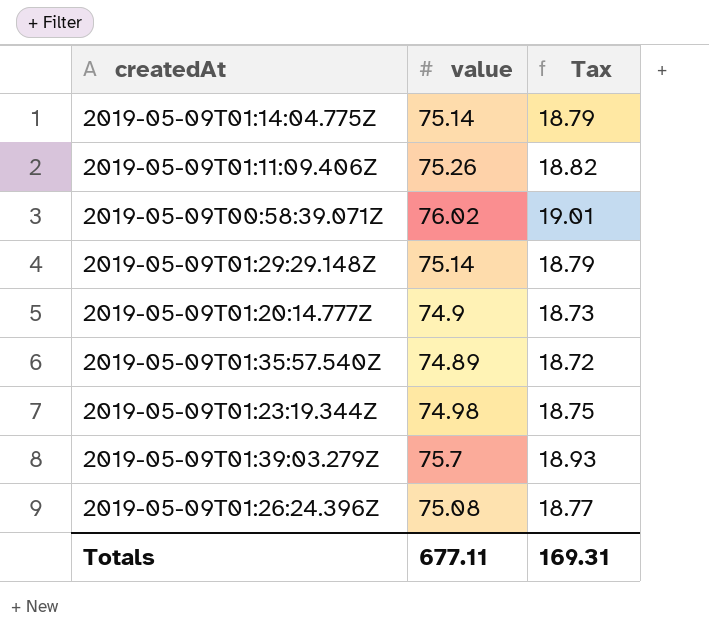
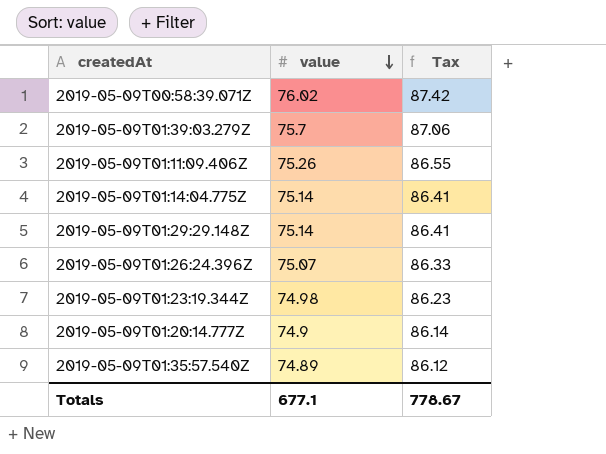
row order: none -> value descending
column Tax | formula: [value] * 0.25 -> [value] * 1.15
2019-05-09T01:26:24.396Z | value: 75.08 -> 75.07
Totals | value: 677.11 -> 677.1
Totals | Tax: 169.31 -> 778.67

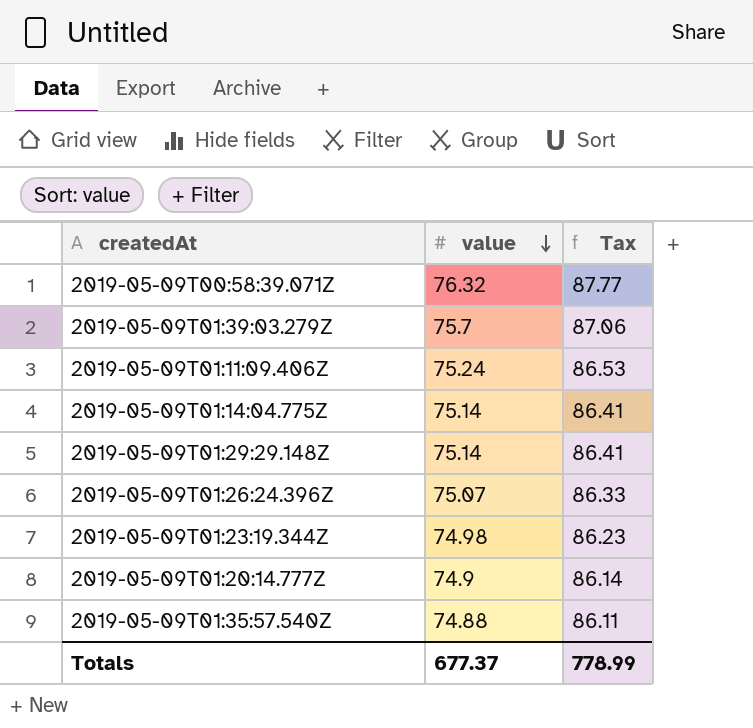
2019-05-09T00:58:39.071Z | value: 76.02 -> 76.32
2019-05-09T00:58:39.071Z | Tax: 87.42 -> 87.77
2019-05-09T01:11:09.406Z | value: 75.26 -> 75.24
2019-05-09T01:11:09.406Z | Tax: 86.55 -> 86.53
2019-05-09T01:35:57.540Z | value: 74.89 -> 74.88
2019-05-09T01:35:57.540Z | Tax: 86.12 -> 86.11
Totals | value: 677.1 -> 677.37
Totals | Tax: 778.67 -> 778.99

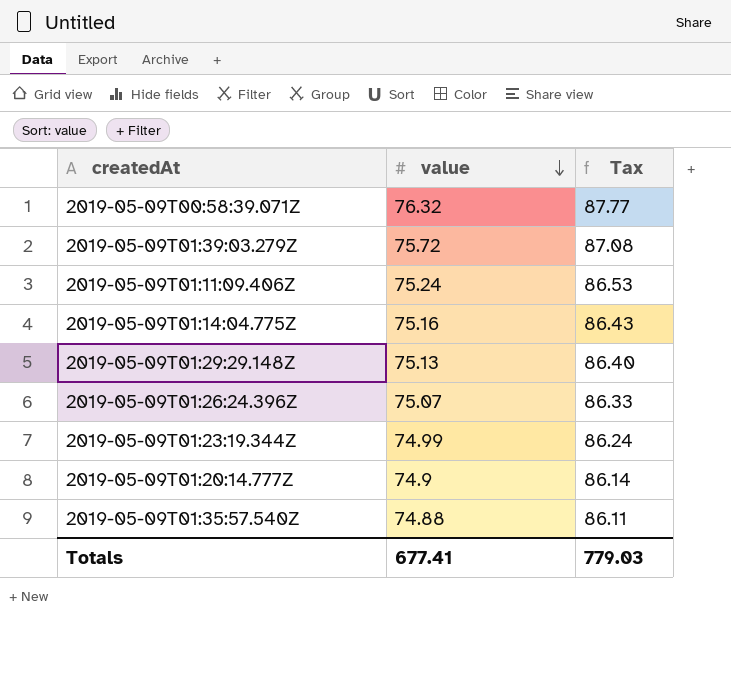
2019-05-09T01:39:03.279Z | value: 75.7 -> 75.72
2019-05-09T01:39:03.279Z | Tax: 87.06 -> 87.08
2019-05-09T01:14:04.775Z | value: 75.14 -> 75.16
2019-05-09T01:14:04.775Z | Tax: 86.41 -> 86.43
2019-05-09T01:29:29.148Z | value: 75.14 -> 75.13
2019-05-09T01:29:29.148Z | Tax: 86.41 -> 86.40
2019-05-09T01:23:19.344Z | value: 74.98 -> 74.99
2019-05-09T01:23:19.344Z | Tax: 86.23 -> 86.24
Totals | value: 677.37 -> 677.41
Totals | Tax: 778.99 -> 779.03

